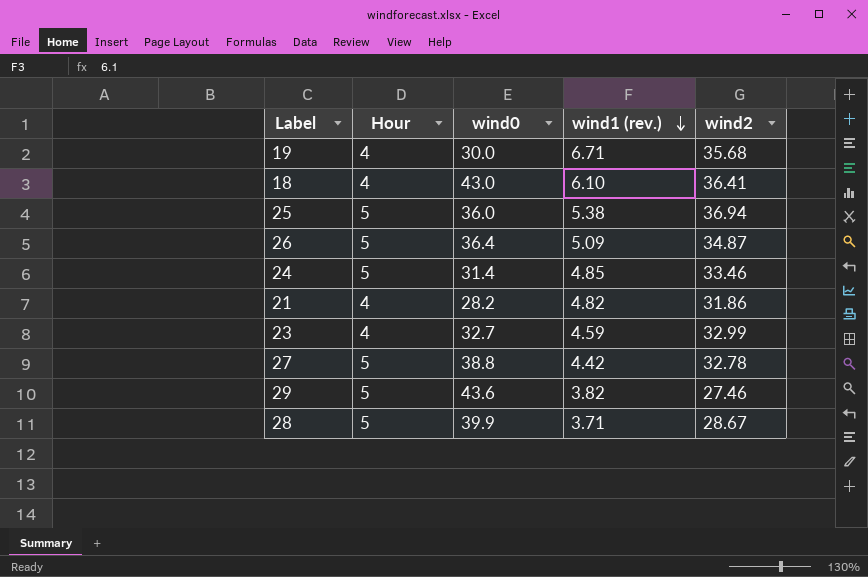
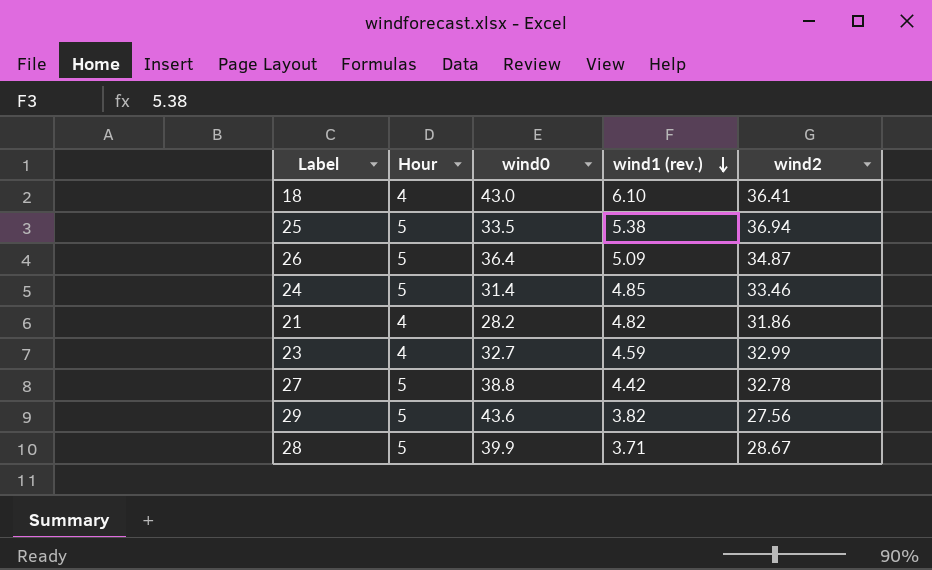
row 19: 4 | 30.0 | 6.71 | 35.68 -> none
25 | wind0: 36.0 -> 33.5
29 | wind2: 27.46 -> 27.56

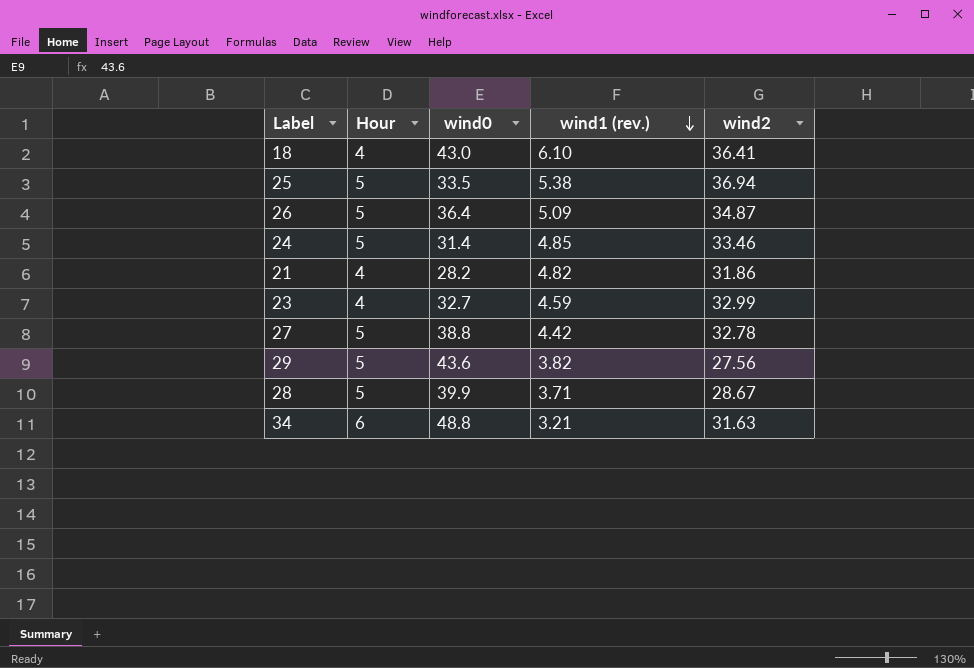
row 34: none -> 6 | 48.8 | 3.21 | 31.63

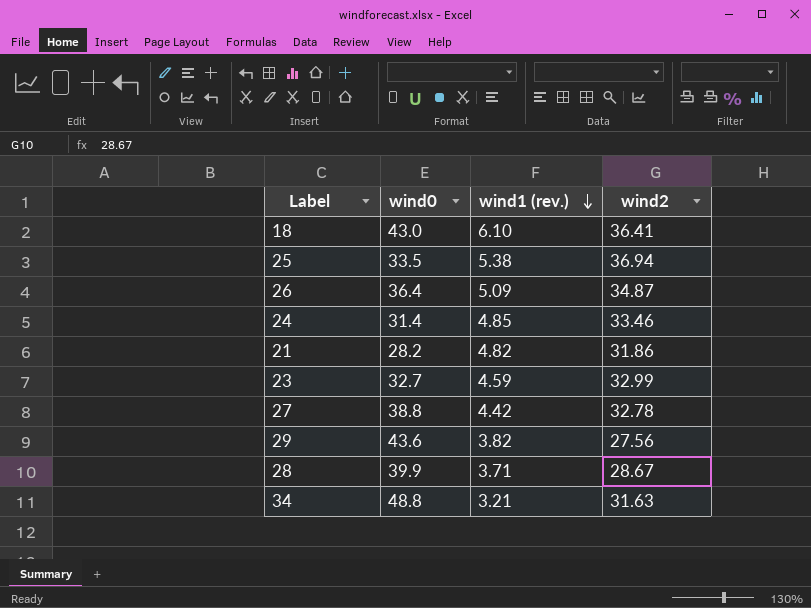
column Hour | position: 2 -> none

